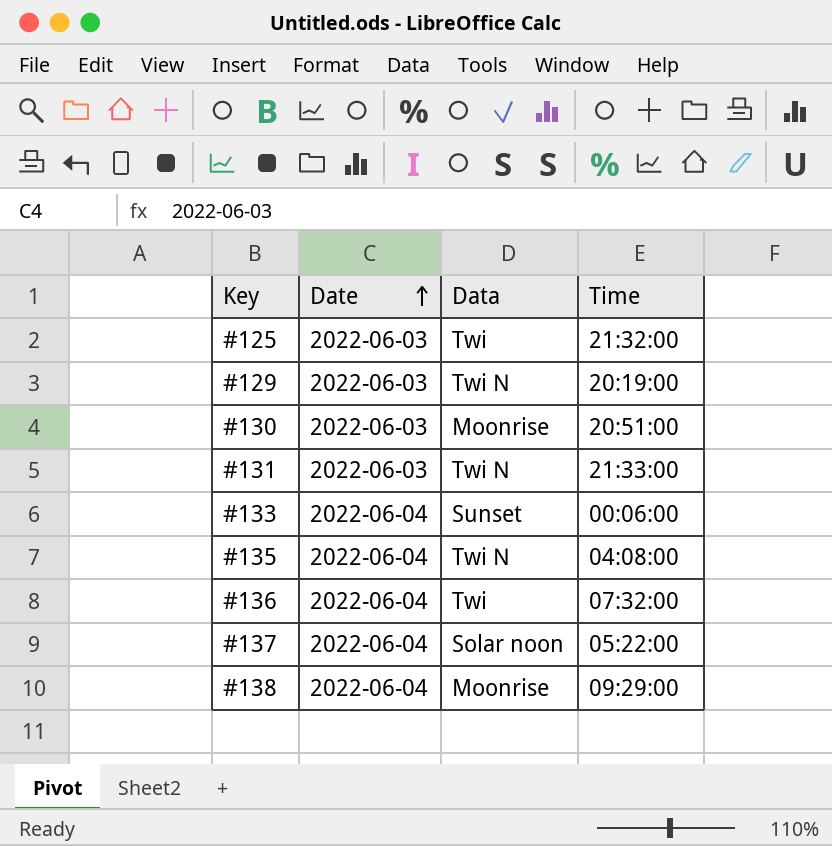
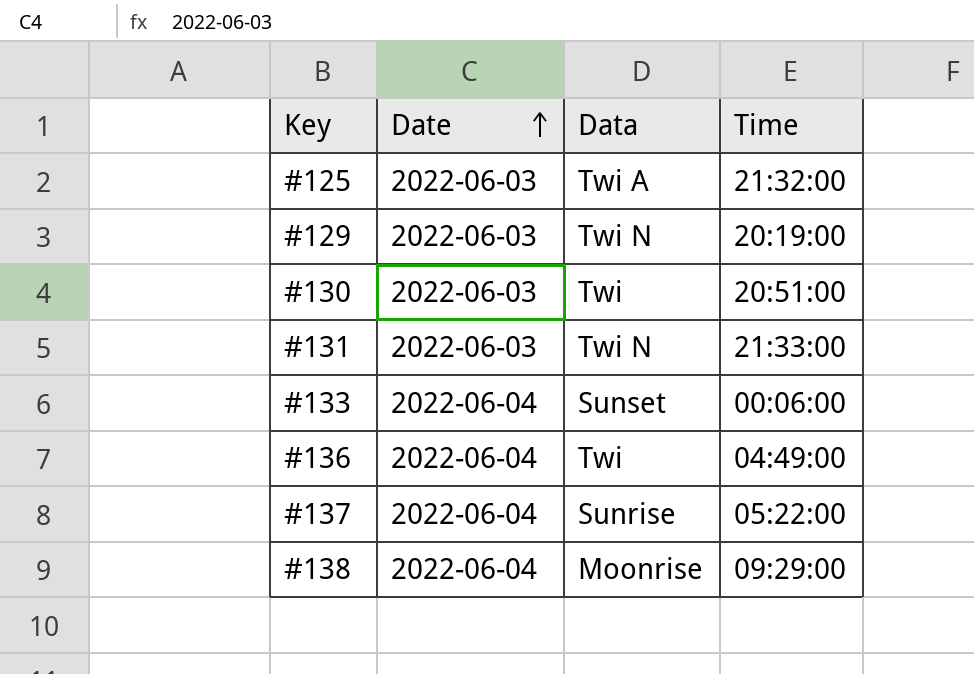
row #135: 2022-06-04 | Twi N | 04:08:00 -> none
#125 | Data: Twi -> Twi A
#130 | Data: Moonrise -> Twi
#136 | Time: 07:32:00 -> 04:49:00
#137 | Data: Solar noon -> Sunrise

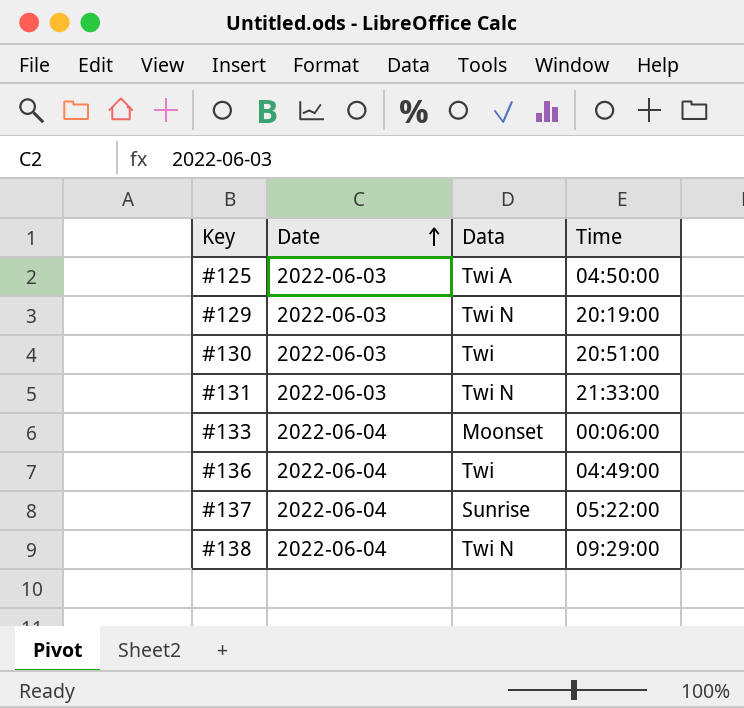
#125 | Time: 21:32:00 -> 04:50:00
#133 | Data: Sunset -> Moonset
#138 | Data: Moonrise -> Twi N

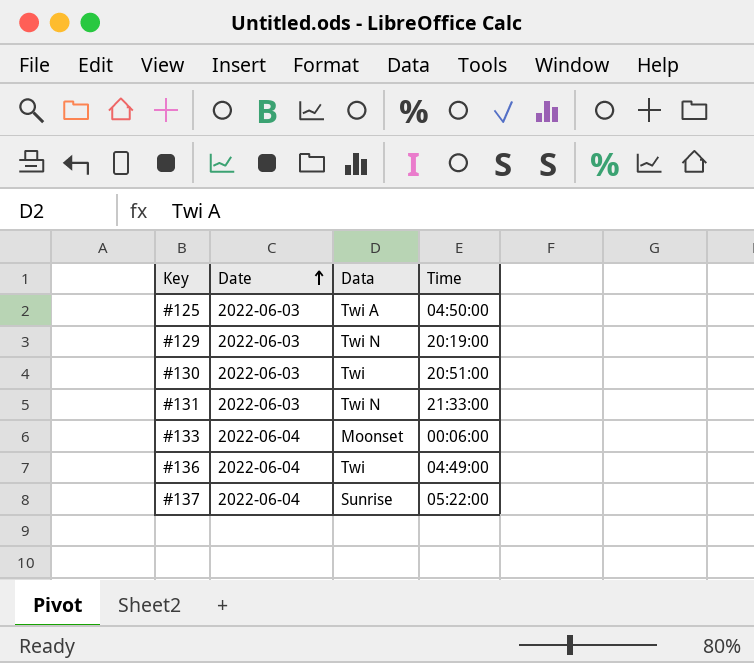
row #138: 2022-06-04 | Twi N | 09:29:00 -> none

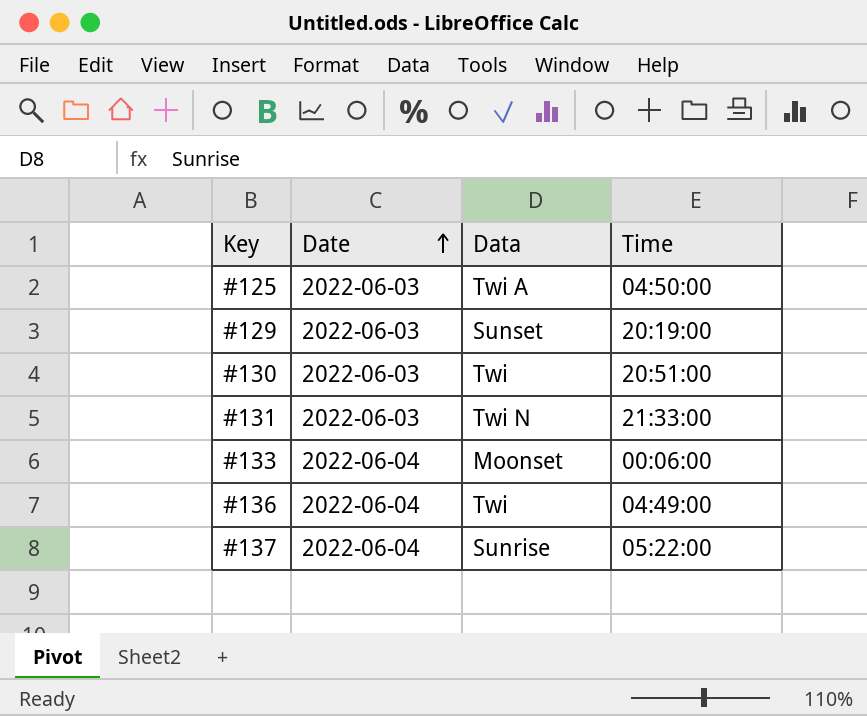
#129 | Data: Twi N -> Sunset

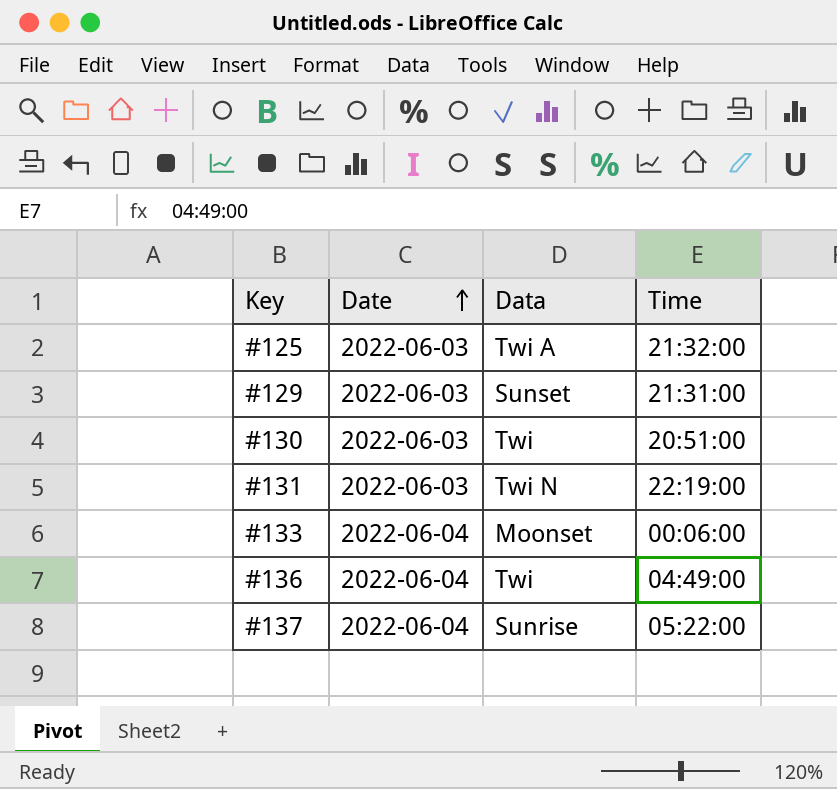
#125 | Time: 04:50:00 -> 21:32:00
#129 | Time: 20:19:00 -> 21:31:00
#131 | Time: 21:33:00 -> 22:19:00

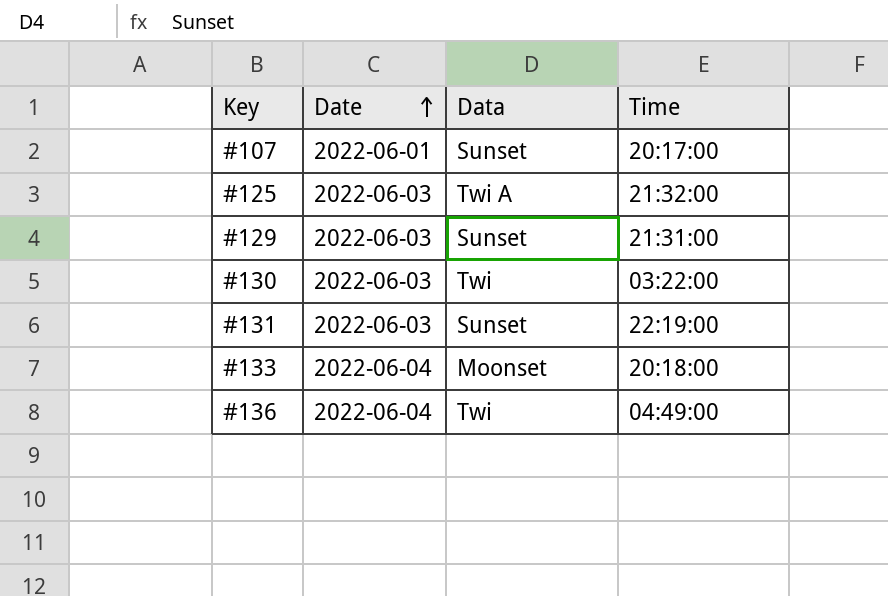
row #137: 2022-06-04 | Sunrise | 05:22:00 -> none
row #107: none -> 2022-06-01 | Sunset | 20:17:00
#130 | Time: 20:51:00 -> 03:22:00
#131 | Data: Twi N -> Sunset
#133 | Time: 00:06:00 -> 20:18:00

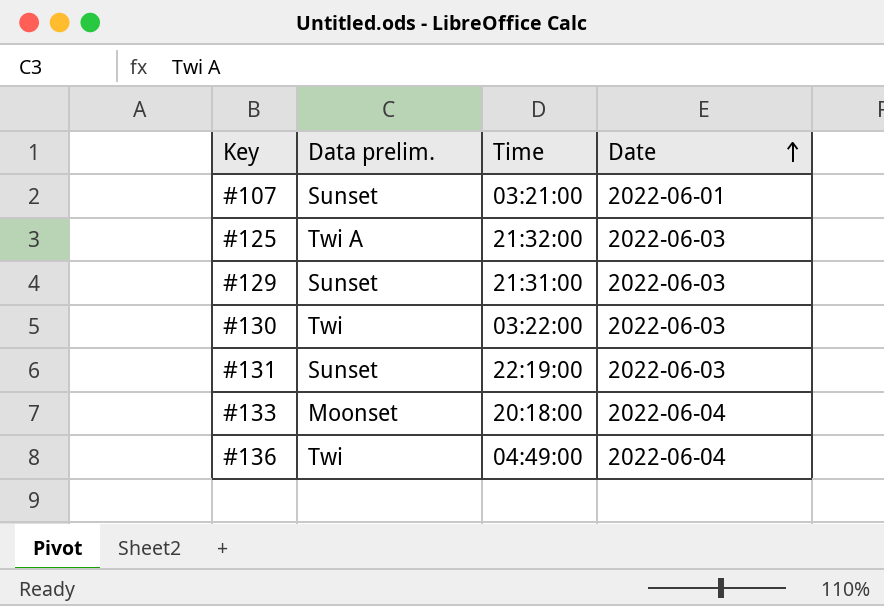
column name: Data -> Data prelim.
column Date | position: 2 -> 4
#107 | Time: 20:17:00 -> 03:21:00

